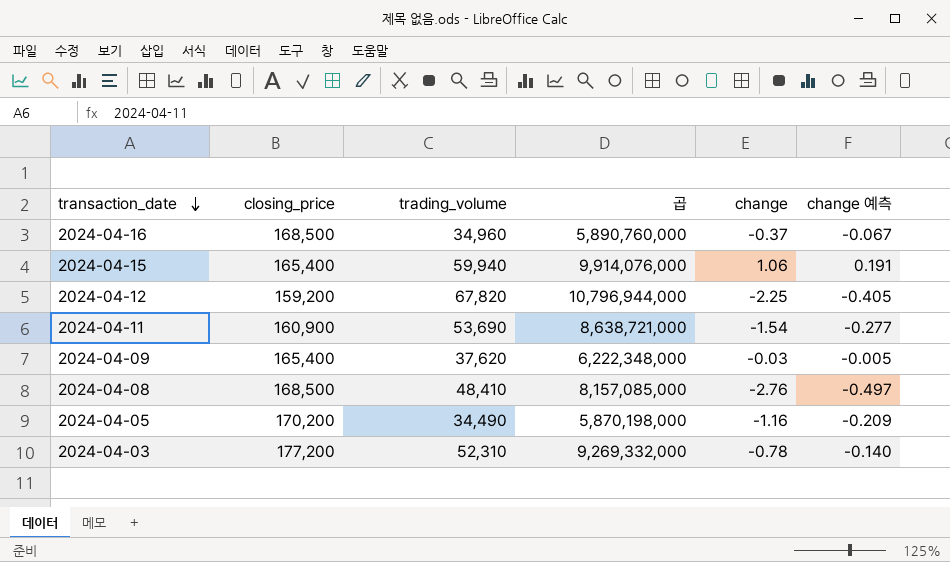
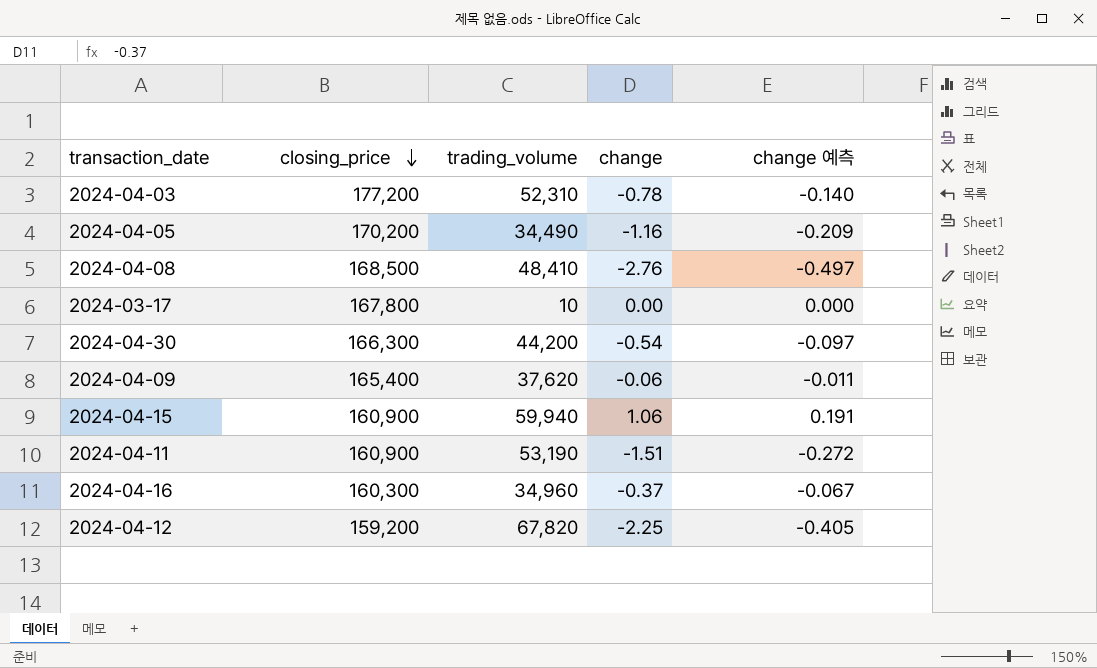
row order: transaction_date descending -> closing_price descending
column 곱 | formula: [closing_price] * [trading_volume] -> none
row 2024-03-17: none -> 167,800 | 10 | 0.00 | 0.000
row 2024-04-30: none -> 166,300 | 44,200 | -0.54 | -0.097
2024-04-09 | change: -0.03 -> -0.06
2024-04-09 | change 예측: -0.005 -> -0.011
2024-04-15 | closing_price: 165,400 -> 160,900
2024-04-11 | trading_volume: 53,690 -> 53,190
2024-04-11 | change: -1.54 -> -1.51
2024-04-11 | change 예측: -0.277 -> -0.272
2024-04-16 | closing_price: 168,500 -> 160,300

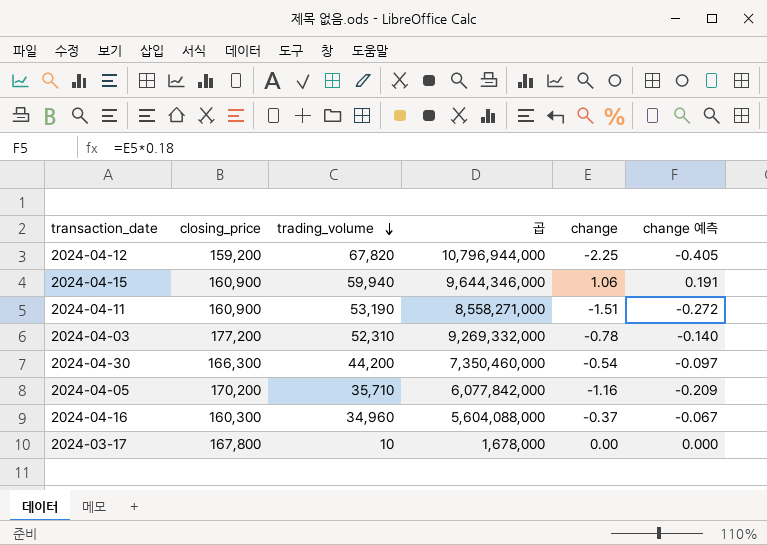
row order: closing_price descending -> trading_volume descending
column 곱 | formula: none -> [closing_price] * [trading_volume]
row 2024-04-08: 168,500 | 48,410 | -2.76 | -0.497 -> none
row 2024-04-09: 165,400 | 37,620 | -0.06 | -0.011 -> none
2024-04-05 | trading_volume: 34,490 -> 35,710

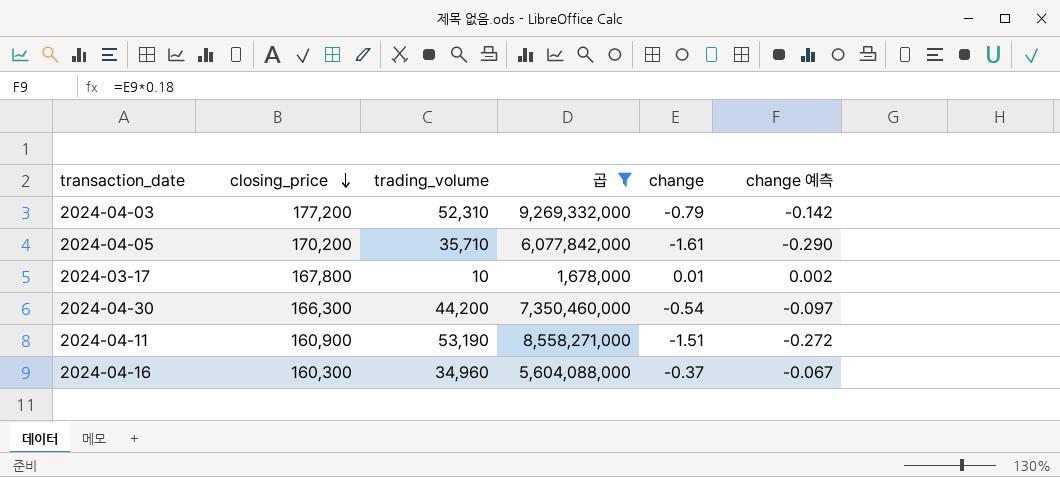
filter: none -> 곱 <= 9,269,332,000
row order: trading_volume descending -> closing_price descending
2024-04-03 | change: -0.78 -> -0.79
2024-04-03 | change 예측: -0.140 -> -0.142
2024-04-05 | change: -1.16 -> -1.61
2024-04-05 | change 예측: -0.209 -> -0.290
2024-03-17 | change: 0.00 -> 0.01
2024-03-17 | change 예측: 0.000 -> 0.002

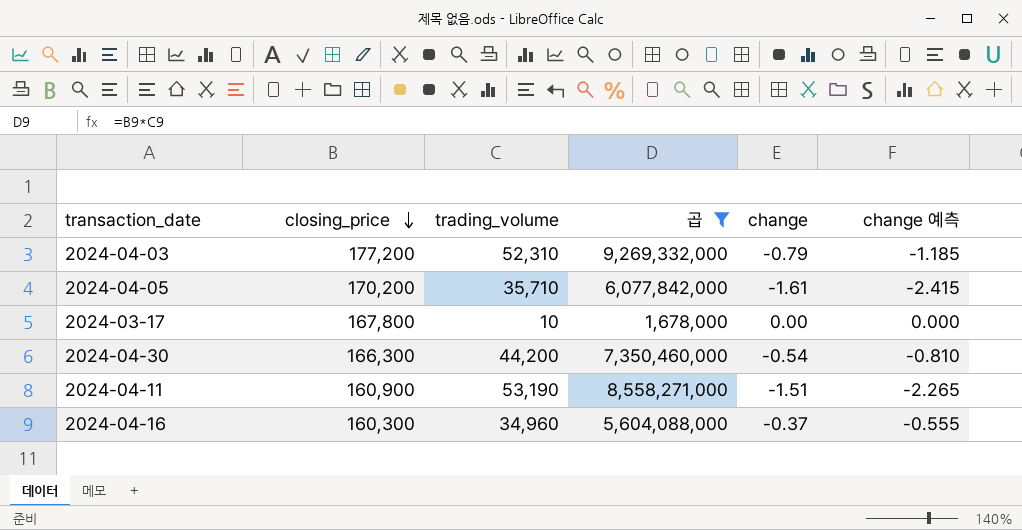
column change 예측 | formula: [change] * 0.18 -> [change] * 1.5
2024-03-17 | change: 0.01 -> 0.00

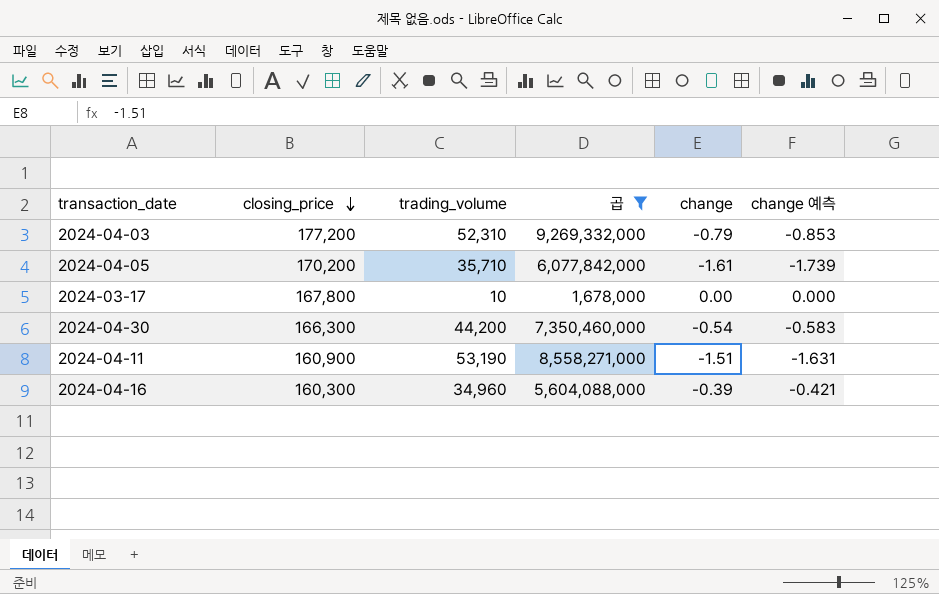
column change 예측 | formula: [change] * 1.5 -> [change] * 1.08
2024-04-16 | change: -0.37 -> -0.39

